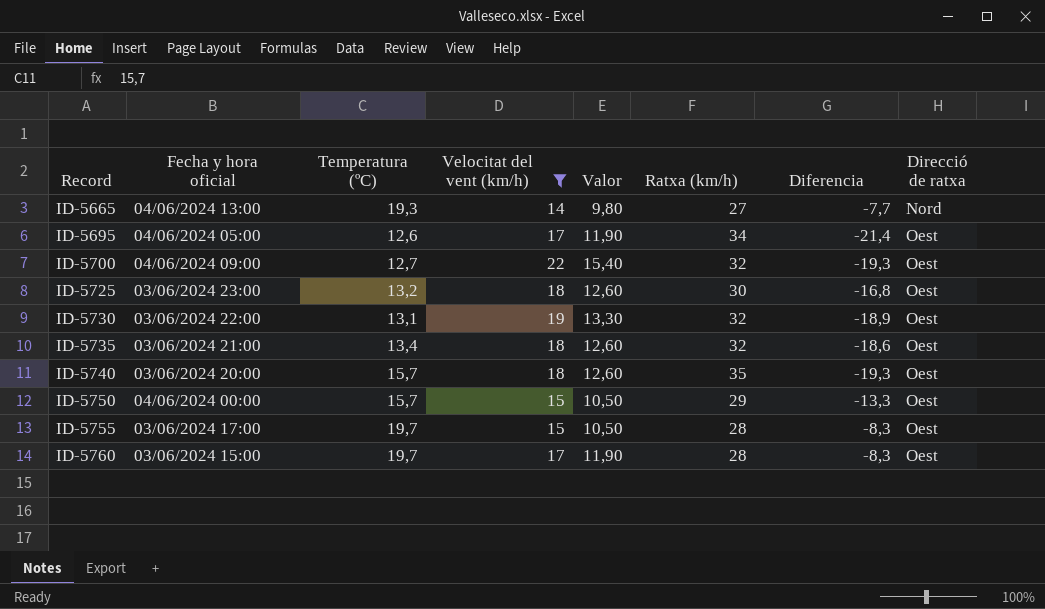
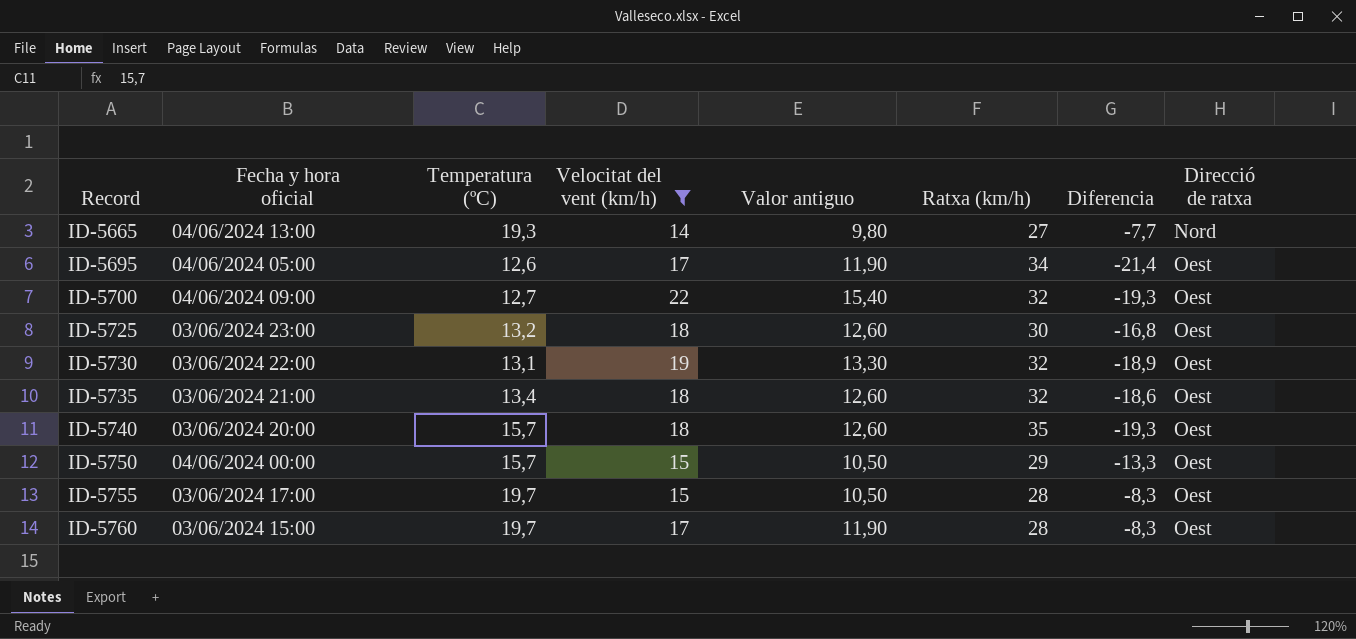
column name: Valor -> Valor antiguo

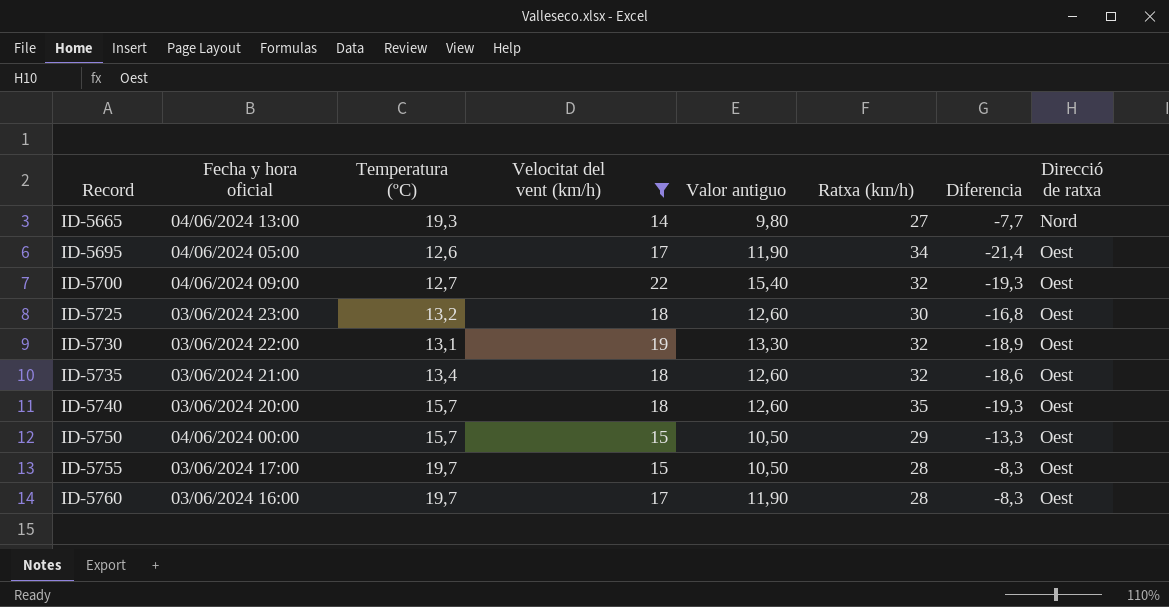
ID-5760 | Fecha y hora oficial: 03/06/2024 15:00 -> 03/06/2024 16:00

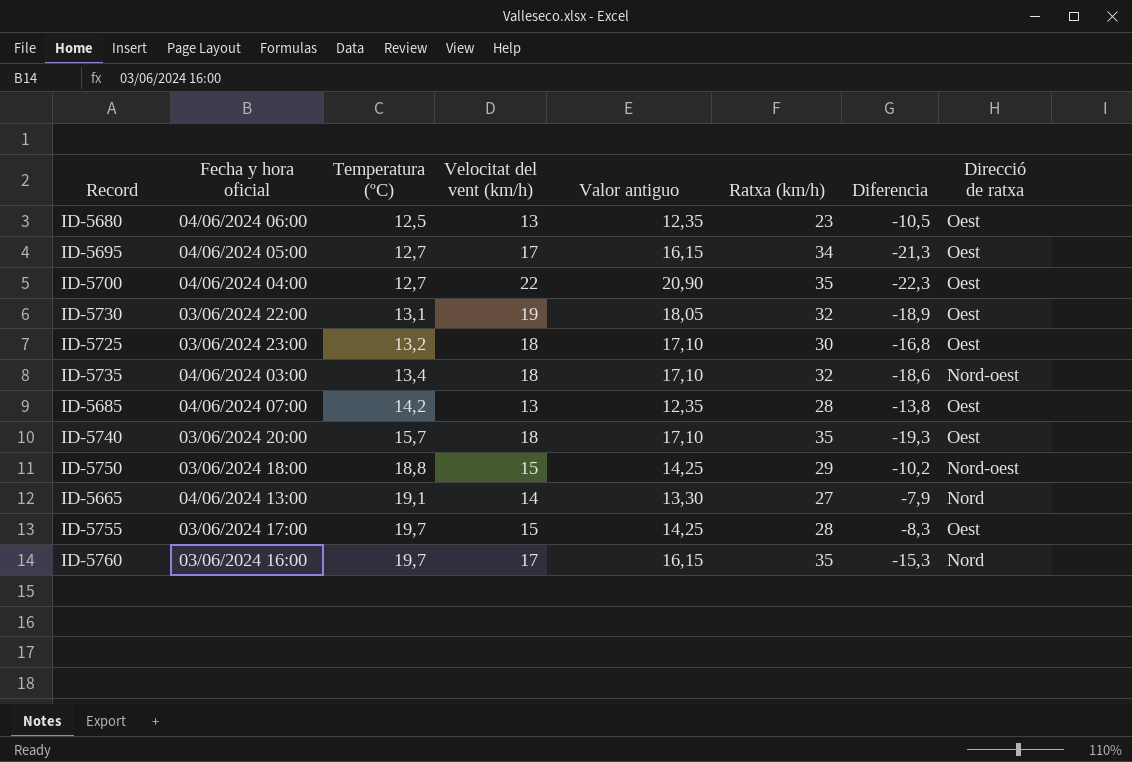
filter: Velocitat del vent (km/h) != 13 -> none
row order: Record ascending -> Temperatura (ºC) ascending
column Valor antiguo | formula: [Velocitat del vent (km/h)] * 0,7 -> [Velocitat del vent (km/h)] * 0,95
ID-5695 | Temperatura (ºC): 12,6 -> 12,7
ID-5695 | Diferencia: -21,4 -> -21,3
ID-5700 | Fecha y hora oficial: 04/06/2024 09:00 -> 04/06/2024 04:00
ID-5700 | Ratxa (km/h): 32 -> 35
ID-5700 | Diferencia: -19,3 -> -22,3
ID-5735 | Fecha y hora oficial: 03/06/2024 21:00 -> 04/06/2024 03:00
ID-5735 | Direcció de ratxa: Oest -> Nord-oest
ID-5750 | Fecha y hora oficial: 04/06/2024 00:00 -> 03/06/2024 18:00
ID-5750 | Temperatura (ºC): 15,7 -> 18,8
ID-5750 | Diferencia: -13,3 -> -10,2
ID-5750 | Direcció de ratxa: Oest -> Nord-oest
ID-5665 | Temperatura (ºC): 19,3 -> 19,1
ID-5665 | Diferencia: -7,7 -> -7,9
ID-5760 | Ratxa (km/h): 28 -> 35
ID-5760 | Diferencia: -8,3 -> -15,3
ID-5760 | Direcció de ratxa: Oest -> Nord

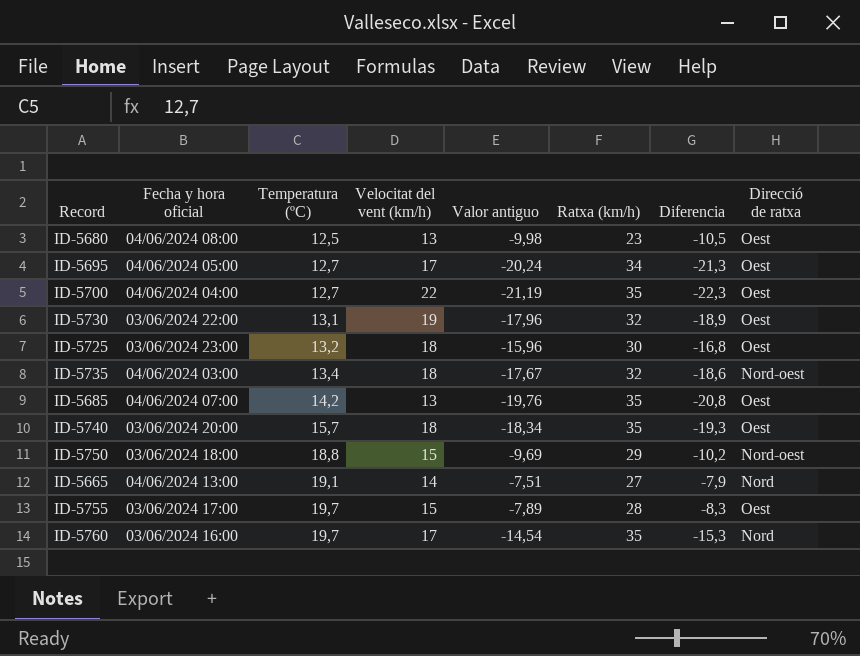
column Valor antiguo | formula: [Velocitat del vent (km/h)] * 0,95 -> [Diferencia] * 0,95
ID-5680 | Fecha y hora oficial: 04/06/2024 06:00 -> 04/06/2024 08:00
ID-5685 | Ratxa (km/h): 28 -> 35
ID-5685 | Diferencia: -13,8 -> -20,8

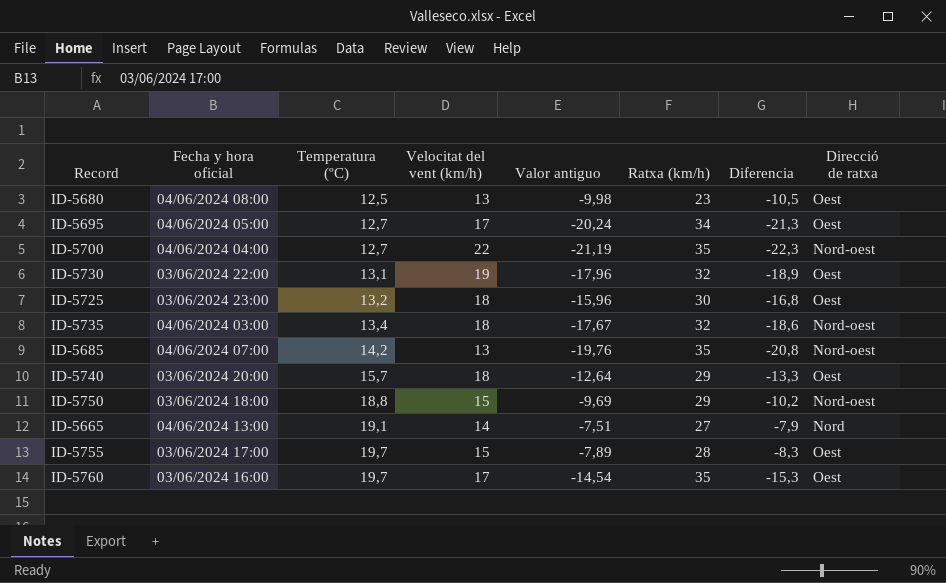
ID-5700 | Direcció de ratxa: Oest -> Nord-oest
ID-5685 | Direcció de ratxa: Oest -> Nord-oest
ID-5740 | Valor antiguo: -18,34 -> -12,64
ID-5740 | Ratxa (km/h): 35 -> 29
ID-5740 | Diferencia: -19,3 -> -13,3
ID-5760 | Direcció de ratxa: Nord -> Oest

